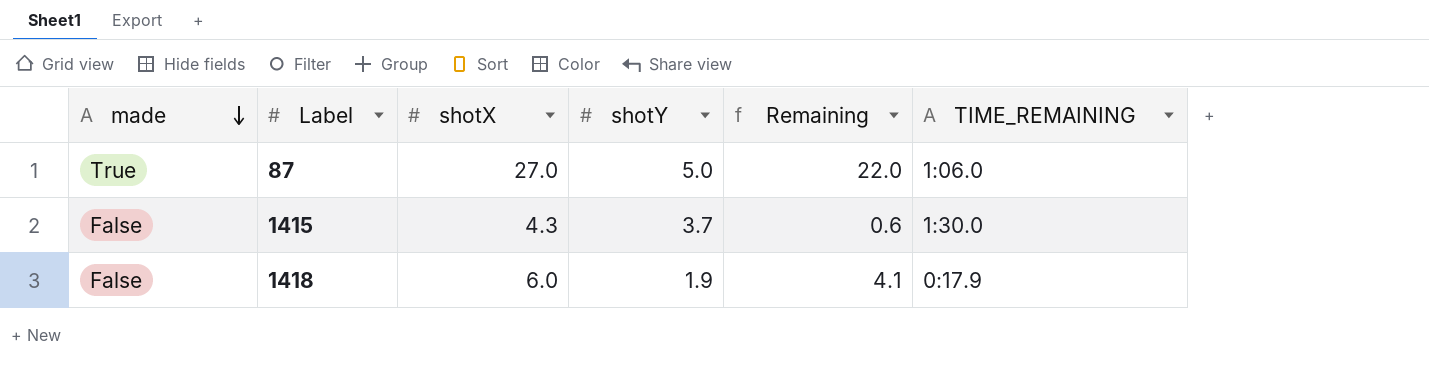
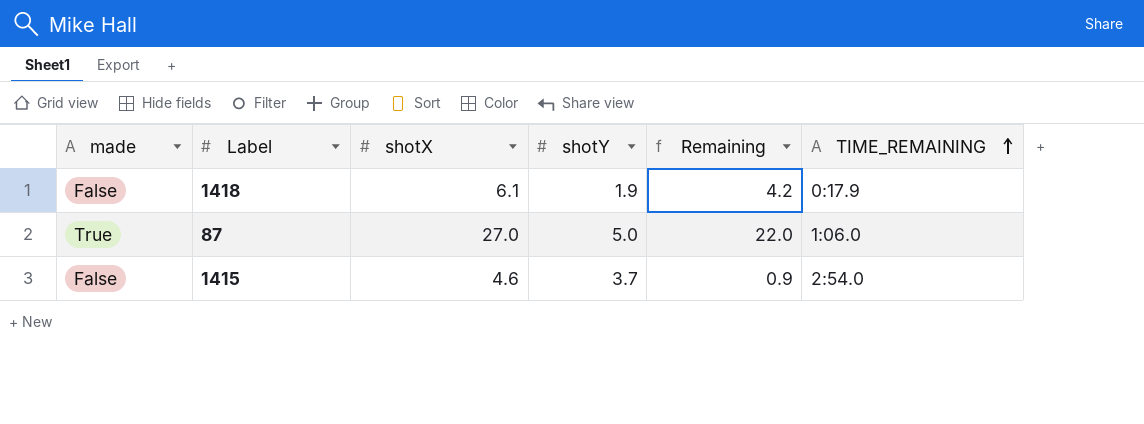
row order: made descending -> TIME_REMAINING ascending
1418 | shotX: 6.0 -> 6.1
1418 | Remaining: 4.1 -> 4.2
1415 | shotX: 4.3 -> 4.6
1415 | Remaining: 0.6 -> 0.9
1415 | TIME_REMAINING: 1:30.0 -> 2:54.0

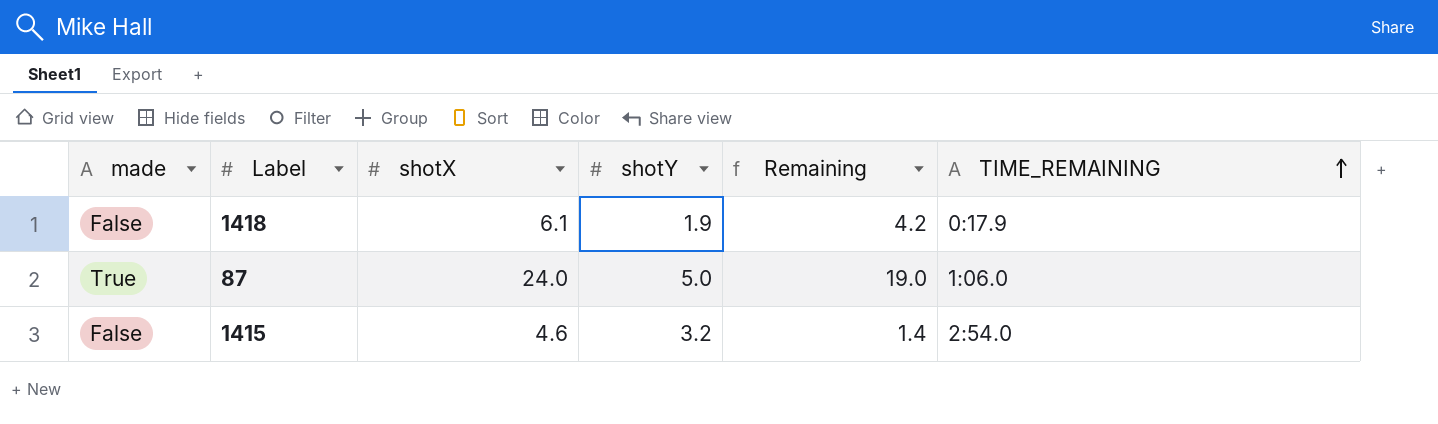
87 | shotX: 27.0 -> 24.0
87 | Remaining: 22.0 -> 19.0
1415 | shotY: 3.7 -> 3.2
1415 | Remaining: 0.9 -> 1.4

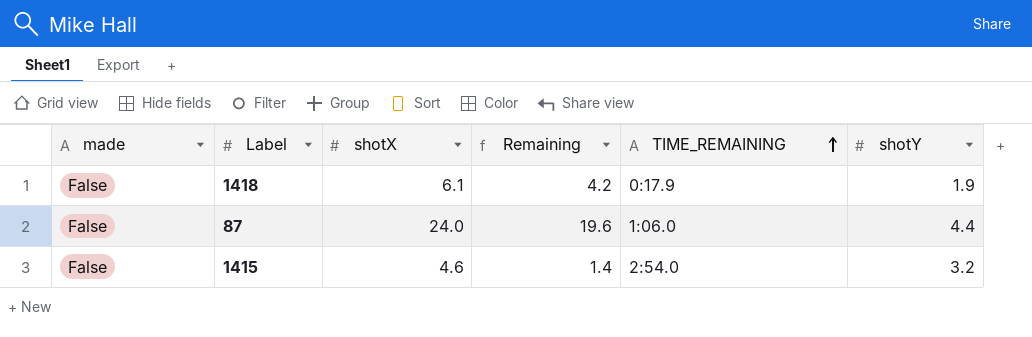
column shotY | position: 4 -> 6
87 | made: True -> False
87 | Remaining: 19.0 -> 19.6
87 | shotY: 5.0 -> 4.4

